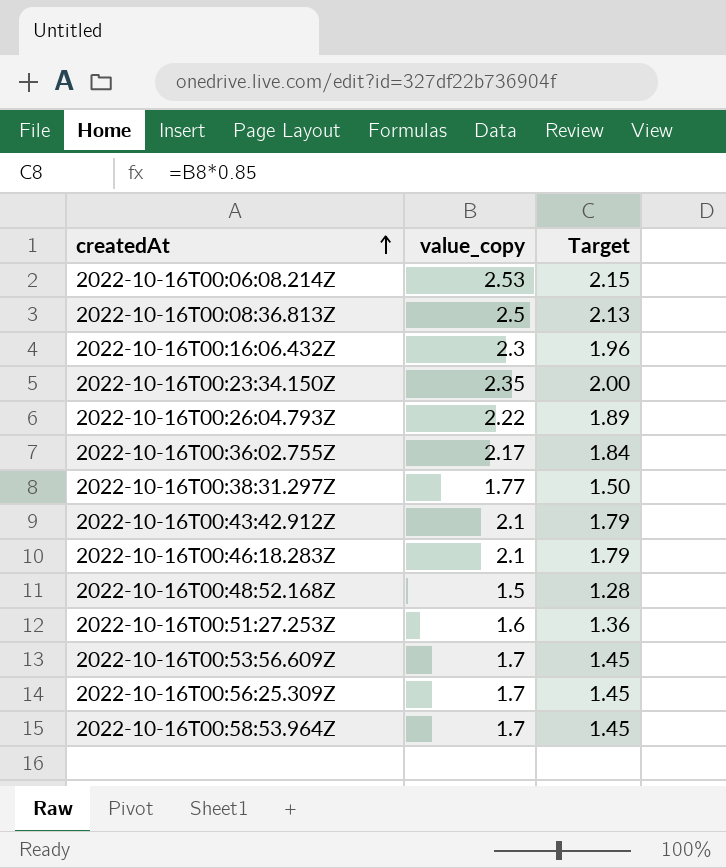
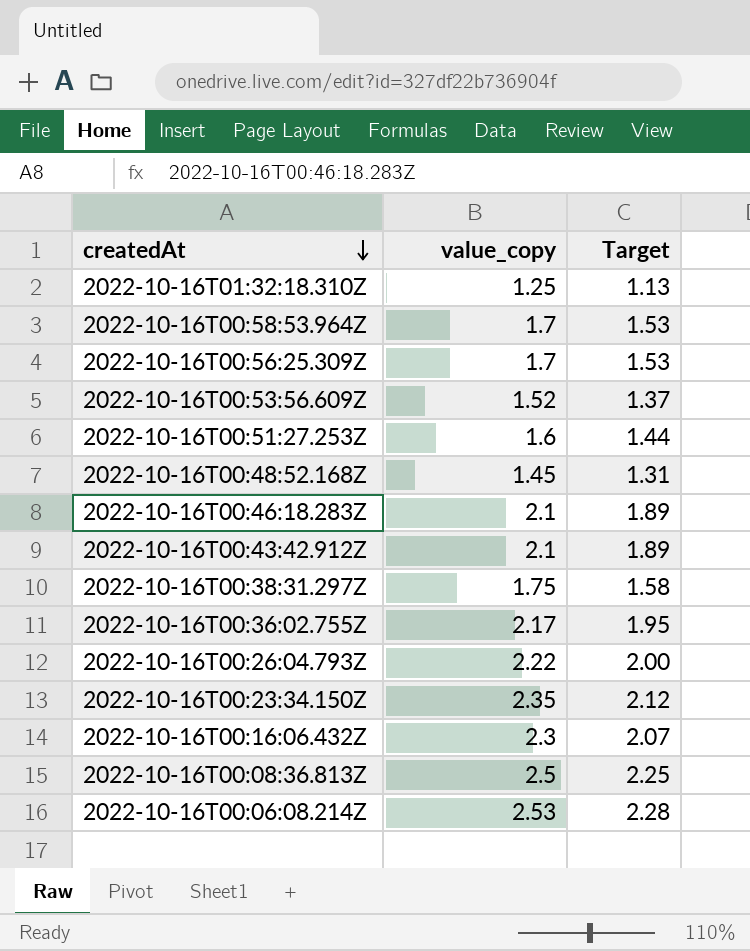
row order: createdAt ascending -> createdAt descending
column Target | formula: [value_copy] * 0.85 -> [value_copy] * 0.9
row 2022-10-16T01:32:18.310Z: none -> 1.25 | 1.13
2022-10-16T00:53:56.609Z | value_copy: 1.7 -> 1.52
2022-10-16T00:48:52.168Z | value_copy: 1.5 -> 1.45
2022-10-16T00:38:31.297Z | value_copy: 1.77 -> 1.75

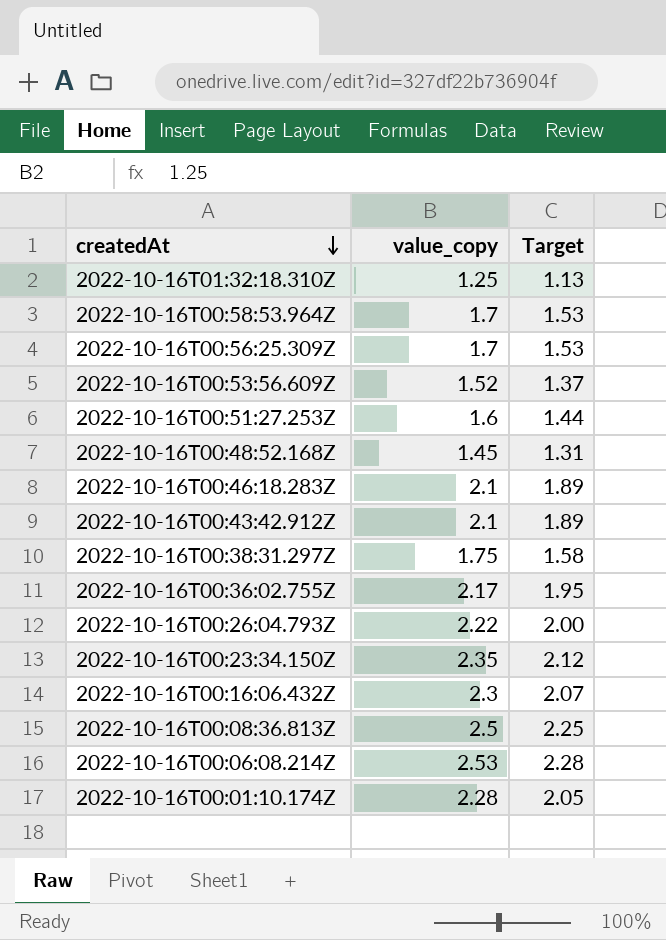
row 2022-10-16T00:01:10.174Z: none -> 2.28 | 2.05

